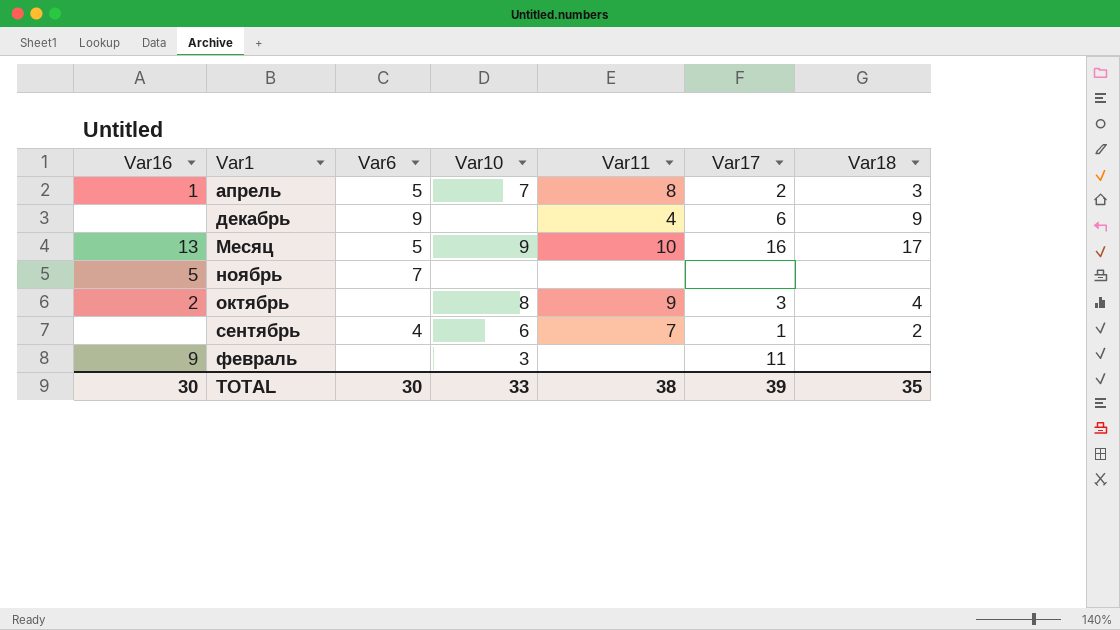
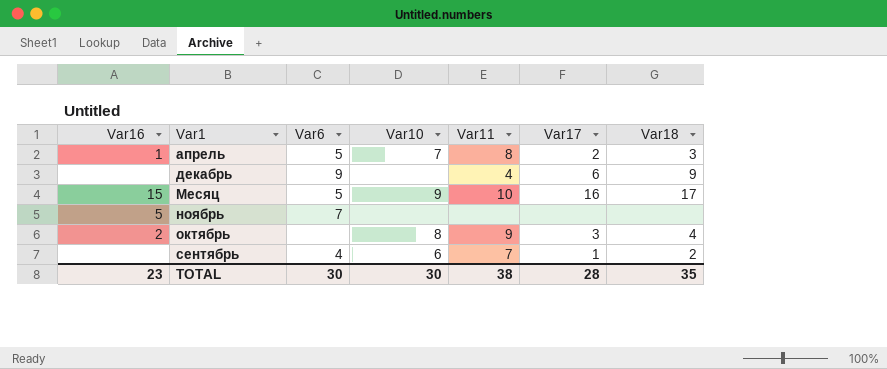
row февраль: 9 | none | 3 | none | 11 | none -> none
Месяц | Var16: 13 -> 15
TOTAL | Var16: 30 -> 23
TOTAL | Var10: 33 -> 30
TOTAL | Var17: 39 -> 28

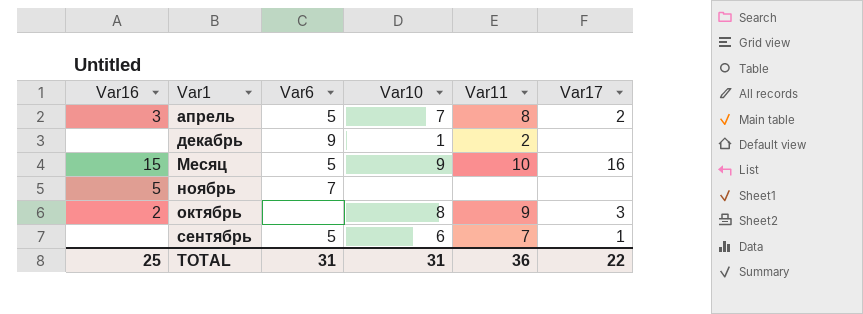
column Var18 | position: 7 -> none
апрель | Var16: 1 -> 3
декабрь | Var10: none -> 1
декабрь | Var11: 4 -> 2
декабрь | Var17: 6 -> none
сентябрь | Var6: 4 -> 5
TOTAL | Var16: 23 -> 25
TOTAL | Var6: 30 -> 31
TOTAL | Var10: 30 -> 31
TOTAL | Var11: 38 -> 36
TOTAL | Var17: 28 -> 22

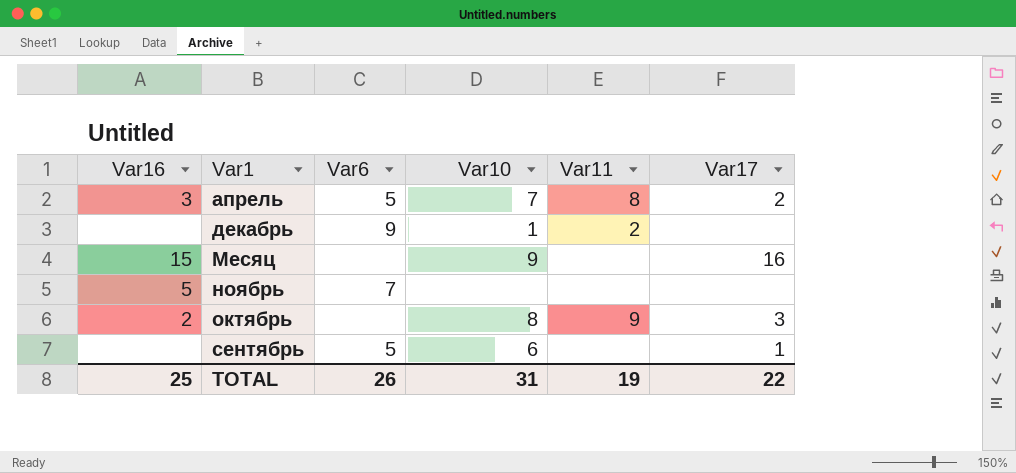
Месяц | Var6: 5 -> none
Месяц | Var11: 10 -> none
сентябрь | Var11: 7 -> none
TOTAL | Var6: 31 -> 26
TOTAL | Var11: 36 -> 19

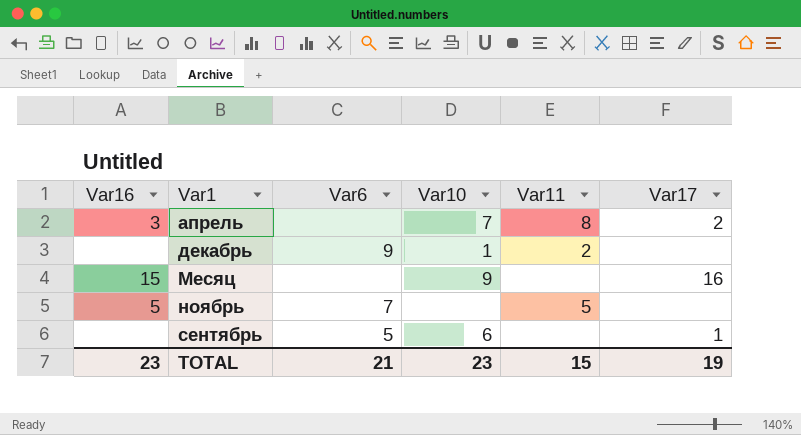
row октябрь: 2 | none | 8 | 9 | 3 -> none
апрель | Var6: 5 -> none
ноябрь | Var11: none -> 5
TOTAL | Var16: 25 -> 23
TOTAL | Var6: 26 -> 21
TOTAL | Var10: 31 -> 23
TOTAL | Var11: 19 -> 15
TOTAL | Var17: 22 -> 19

